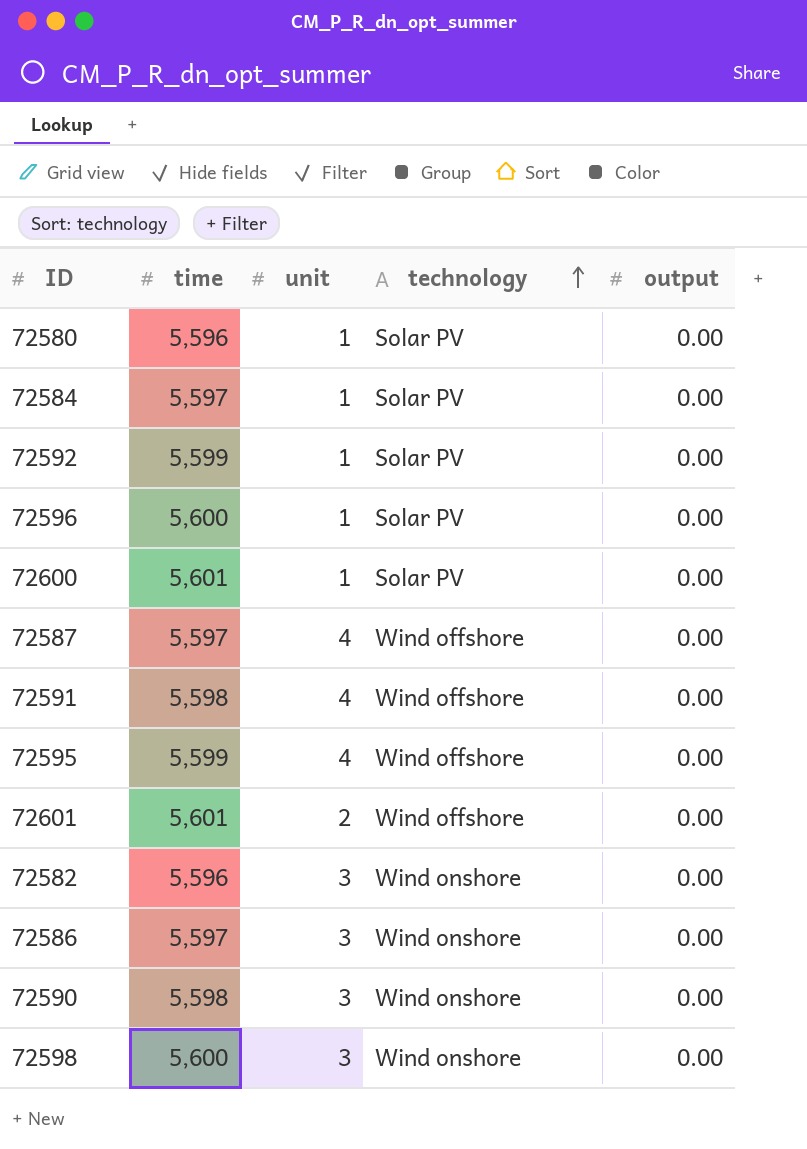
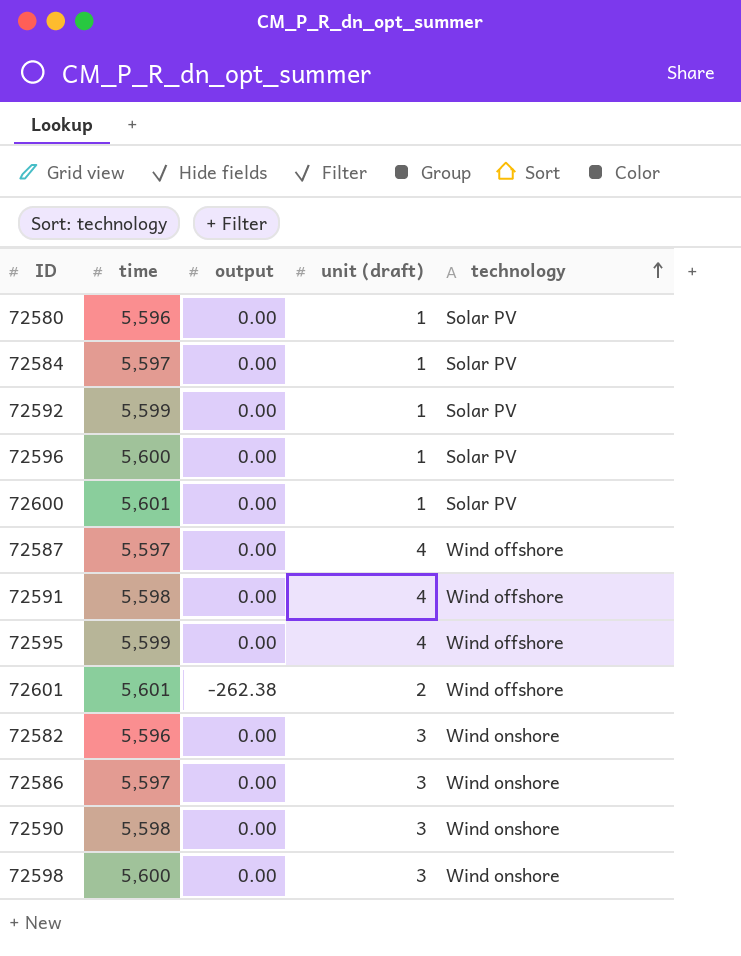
column output | position: 5 -> 3
column name: unit -> unit (draft)
72601 | output: 0.00 -> -262.38

